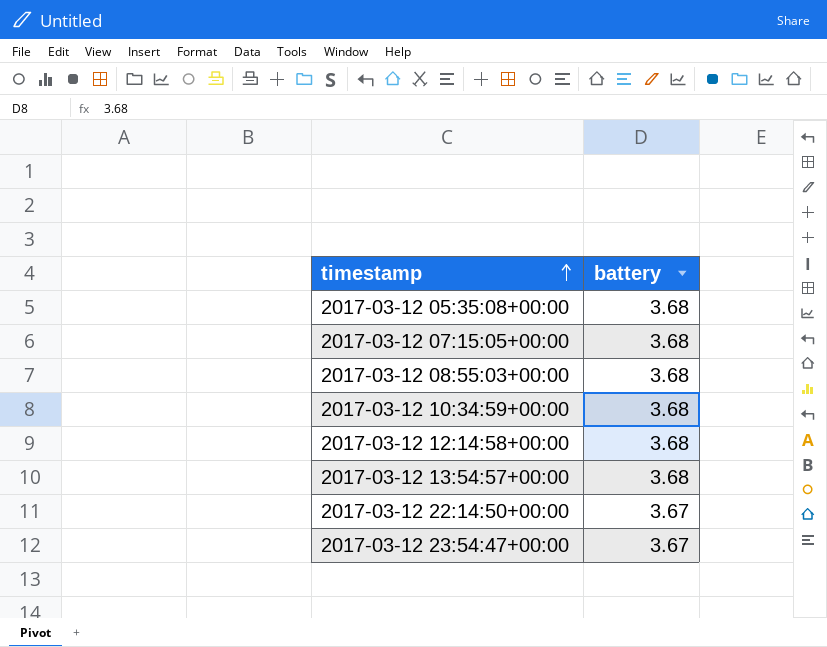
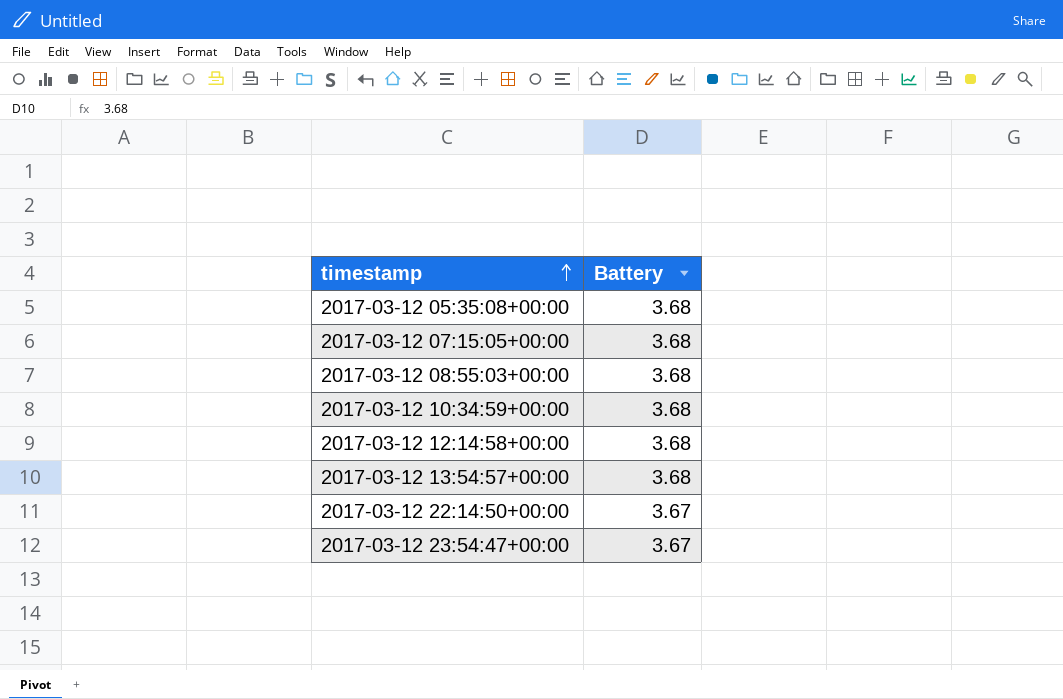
column name: battery -> Battery

